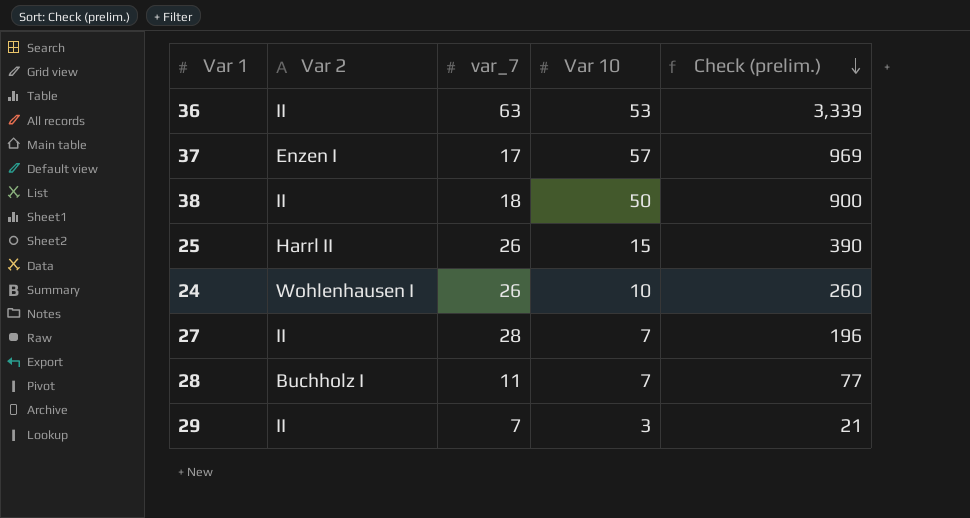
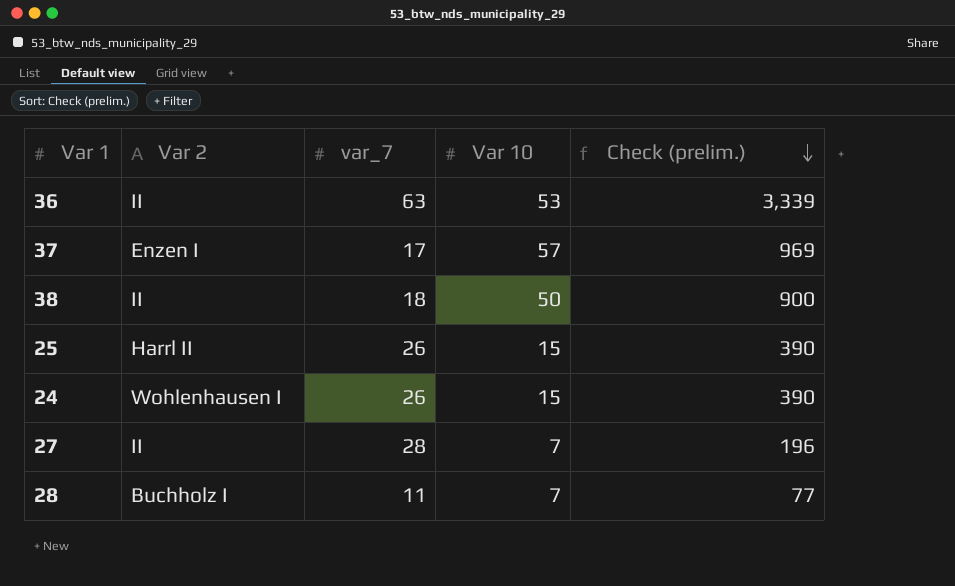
row 29: II | 7 | 3 | 21 -> none
24 | Var 10: 10 -> 15
24 | Check (prelim.): 260 -> 390

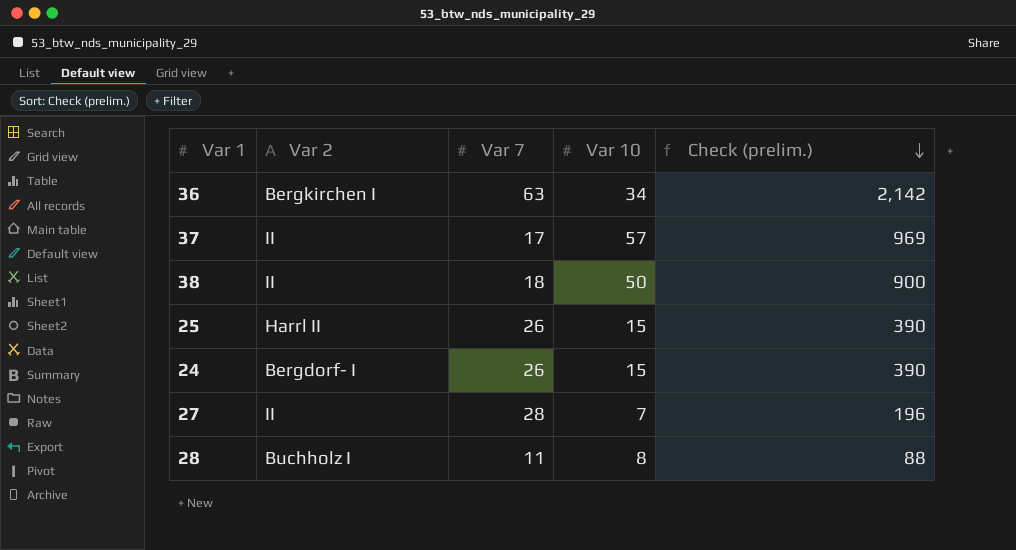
column name: var_7 -> Var 7
36 | Var 2: II -> Bergkirchen I
36 | Var 10: 53 -> 34
36 | Check (prelim.): 3,339 -> 2,142
37 | Var 2: Enzen I -> II
24 | Var 2: Wohlenhausen I -> Bergdorf- I
28 | Var 10: 7 -> 8
28 | Check (prelim.): 77 -> 88

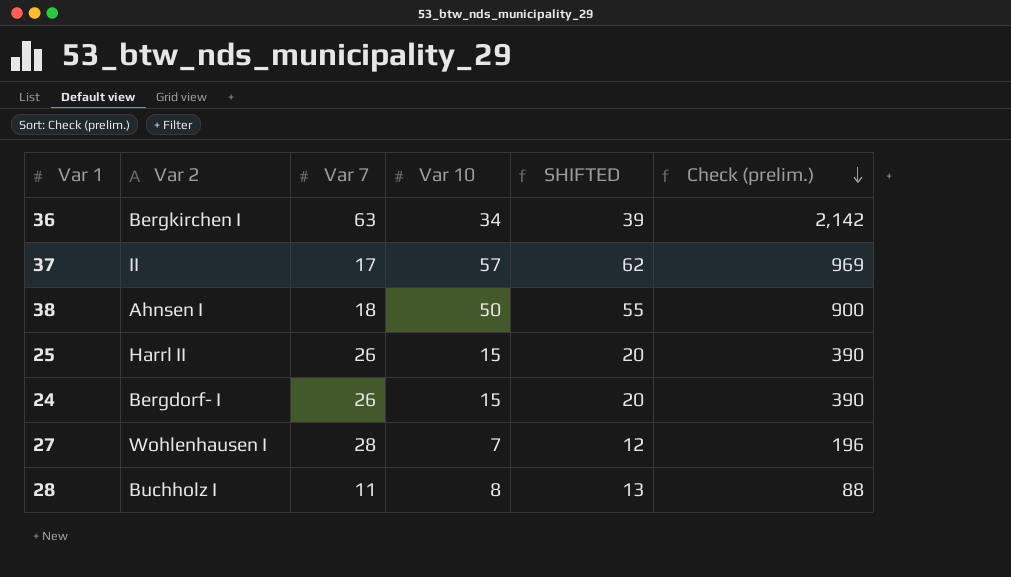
column SHIFTED | formula: none -> [Var 10] + 5
38 | Var 2: II -> Ahnsen I
27 | Var 2: II -> Wohlenhausen I

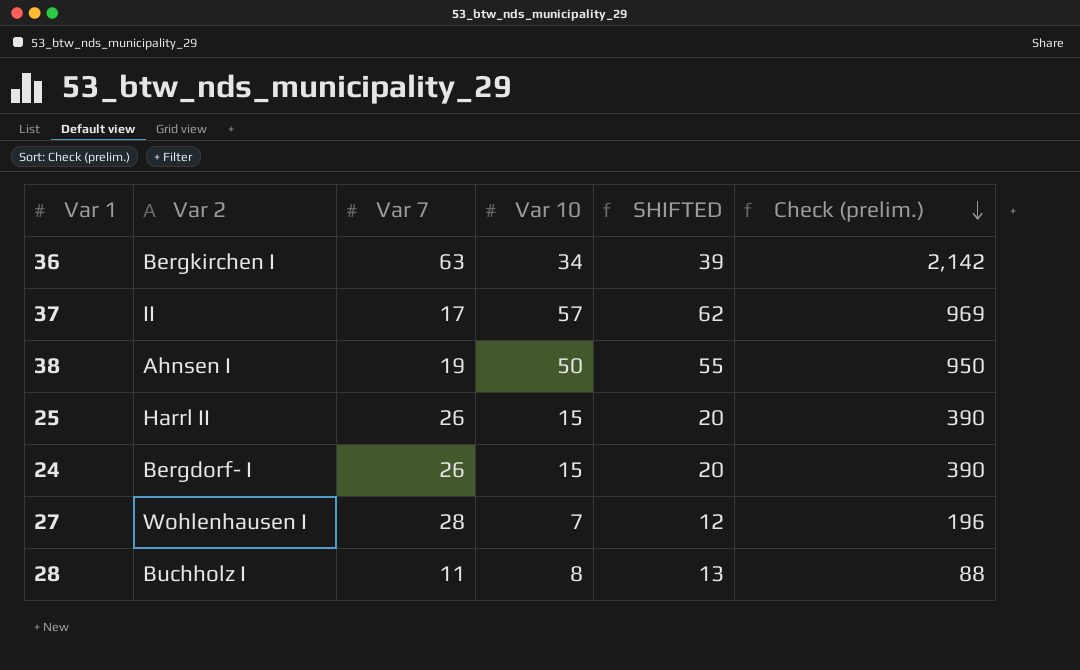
38 | Var 7: 18 -> 19
38 | Check (prelim.): 900 -> 950

